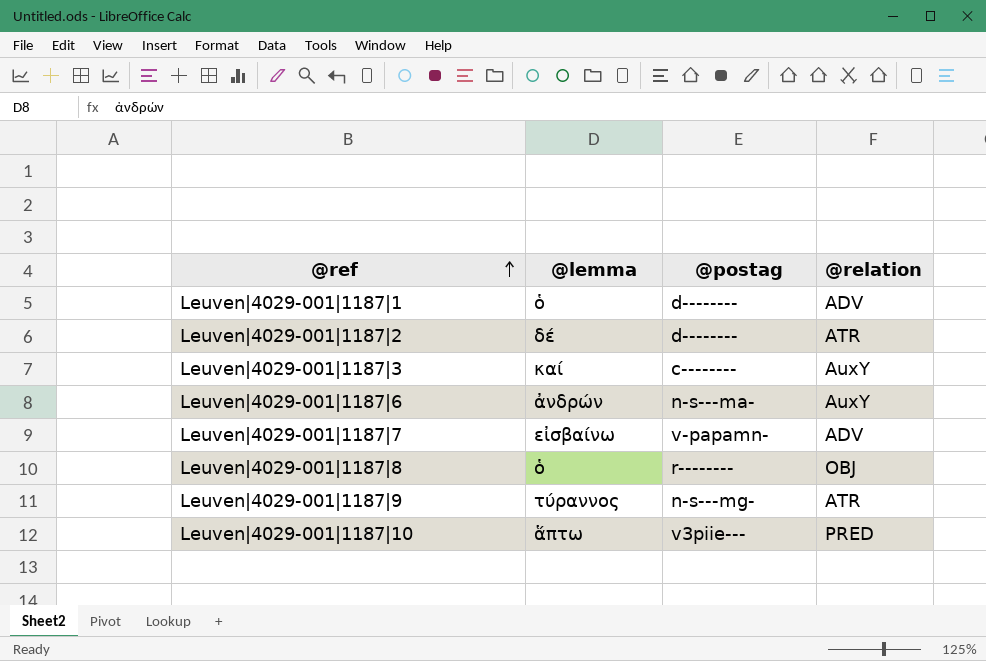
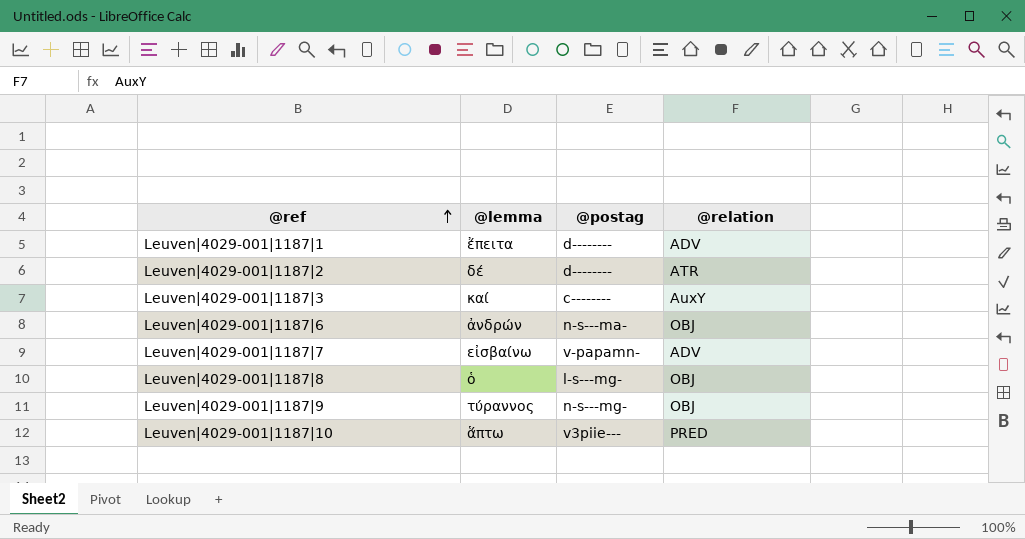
Leuven|4029-001|1187|1 | @lemma: ὁ -> ἔπειτα
Leuven|4029-001|1187|6 | @relation: AuxY -> OBJ
Leuven|4029-001|1187|8 | @postag: r-------- -> l-s---mg-
Leuven|4029-001|1187|9 | @relation: ATR -> OBJ

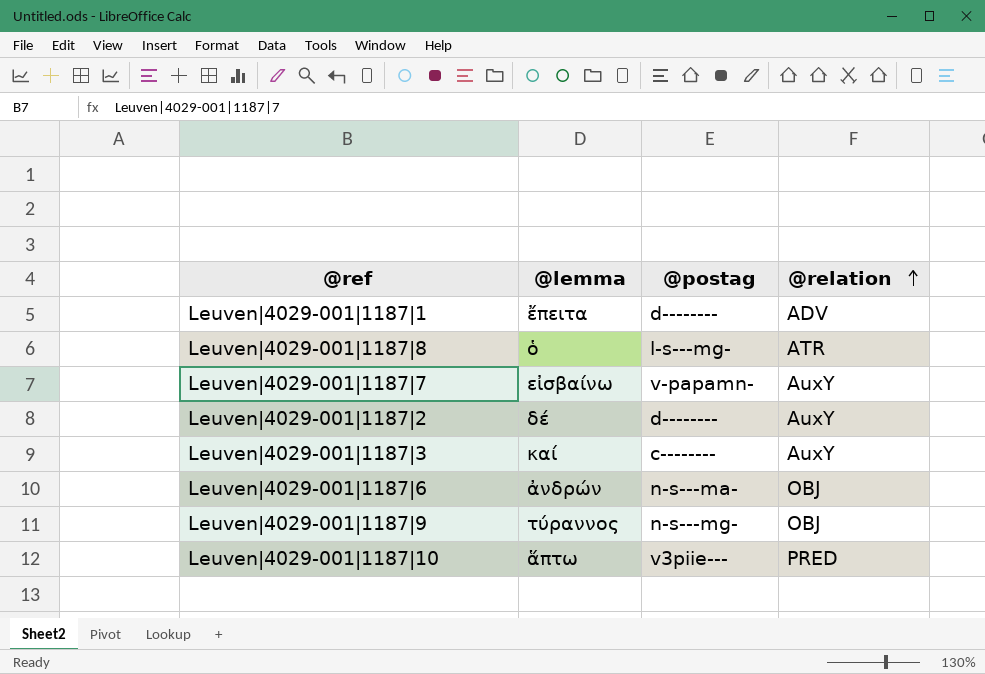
row order: @ref ascending -> @relation ascending
Leuven|4029-001|1187|8 | @relation: OBJ -> ATR
Leuven|4029-001|1187|7 | @relation: ADV -> AuxY
Leuven|4029-001|1187|2 | @relation: ATR -> AuxY

